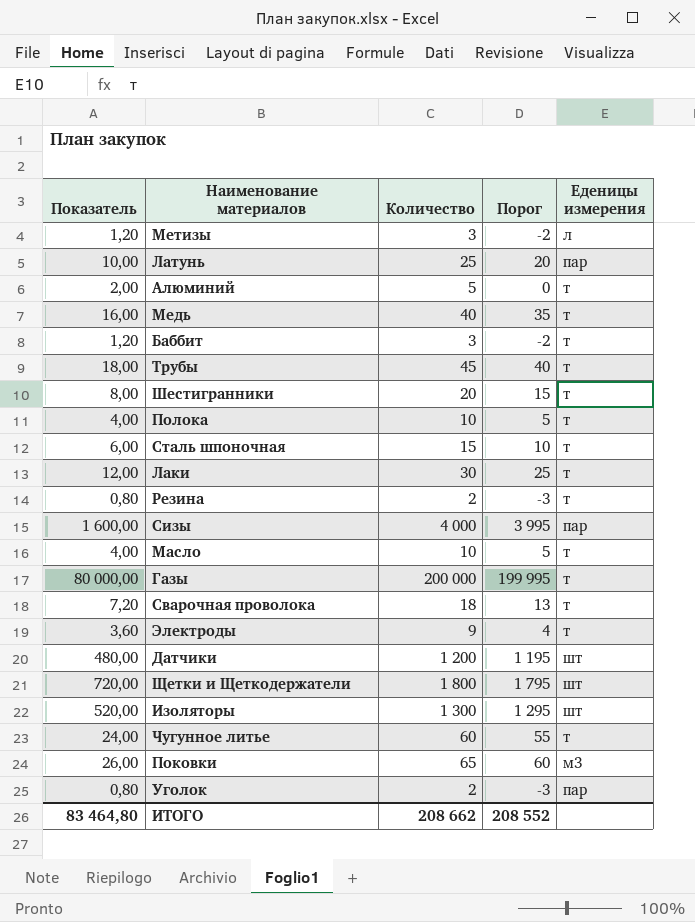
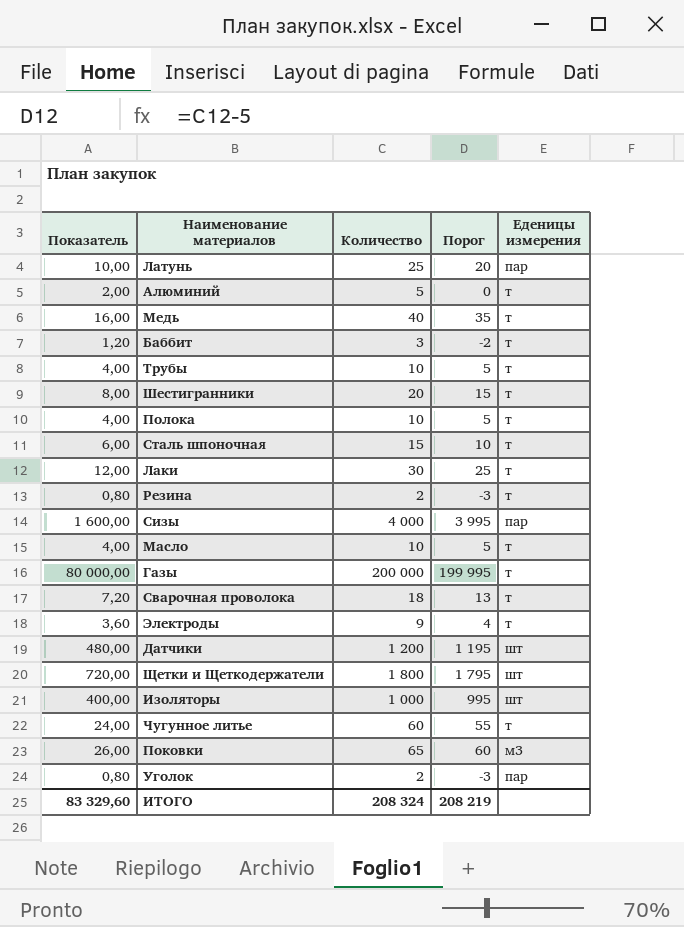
row Метизы: 1,20 | 3 | -2 | л -> none
Трубы | Показатель: 18,00 -> 4,00
Трубы | Количество: 45 -> 10
Трубы | Порог: 40 -> 5
Изоляторы | Показатель: 520,00 -> 400,00
Изоляторы | Количество: 1 300 -> 1 000
Изоляторы | Порог: 1 295 -> 995
ИТОГО | Показатель: 83 464,80 -> 83 329,60
ИТОГО | Количество: 208 662 -> 208 324
ИТОГО | Порог: 208 552 -> 208 219

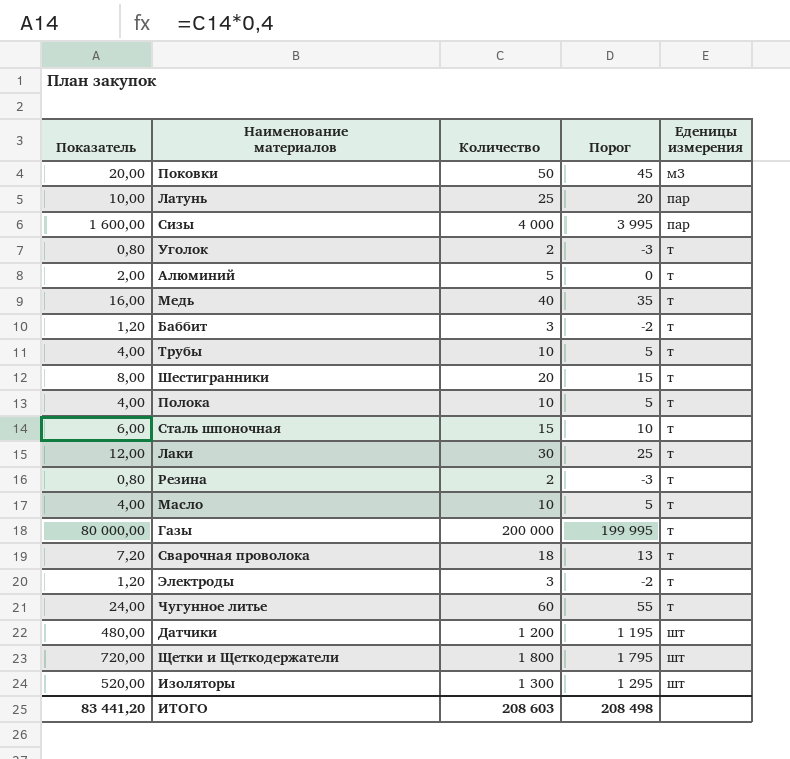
row order: none -> Еденицы измерения ascending
Поковки | Показатель: 26,00 -> 20,00
Поковки | Количество: 65 -> 50
Поковки | Порог: 60 -> 45
Уголок | Еденицы измерения: пар -> т
Электроды | Показатель: 3,60 -> 1,20
Электроды | Количество: 9 -> 3
Электроды | Порог: 4 -> -2
Изоляторы | Показатель: 400,00 -> 520,00
Изоляторы | Количество: 1 000 -> 1 300
Изоляторы | Порог: 995 -> 1 295
ИТОГО | Показатель: 83 329,60 -> 83 441,20
ИТОГО | Количество: 208 324 -> 208 603
ИТОГО | Порог: 208 219 -> 208 498

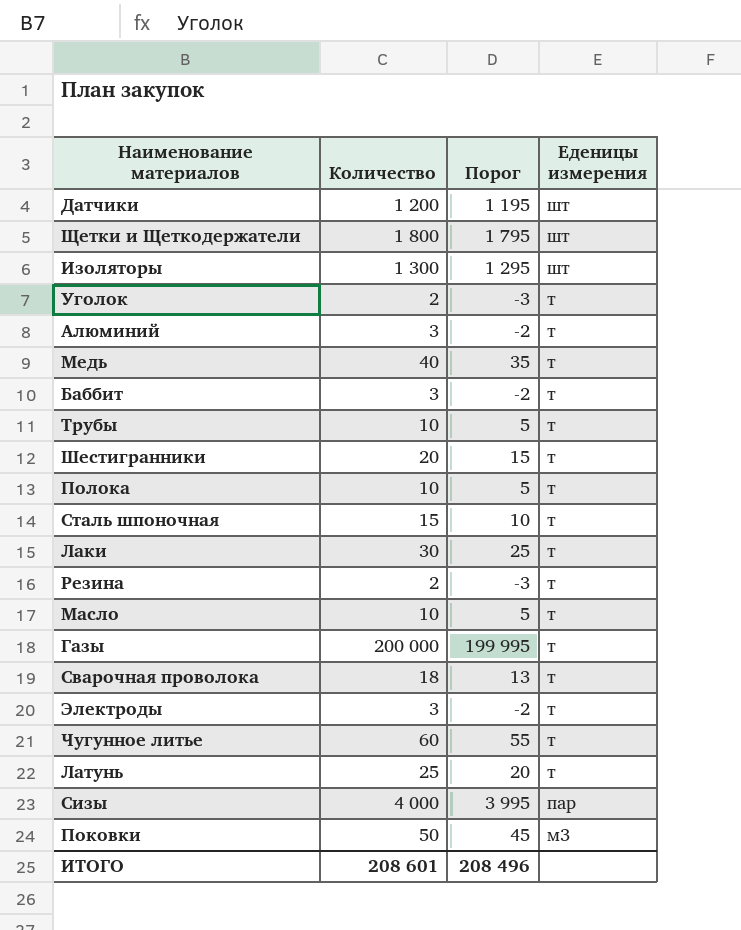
row order: Еденицы измерения ascending -> Еденицы измерения descending
column Показатель | formula: [Количество] * 0,4 -> none
Алюминий | Количество: 5 -> 3
Алюминий | Порог: 0 -> -2
Латунь | Еденицы измерения: пар -> т
ИТОГО | Количество: 208 603 -> 208 601
ИТОГО | Порог: 208 498 -> 208 496

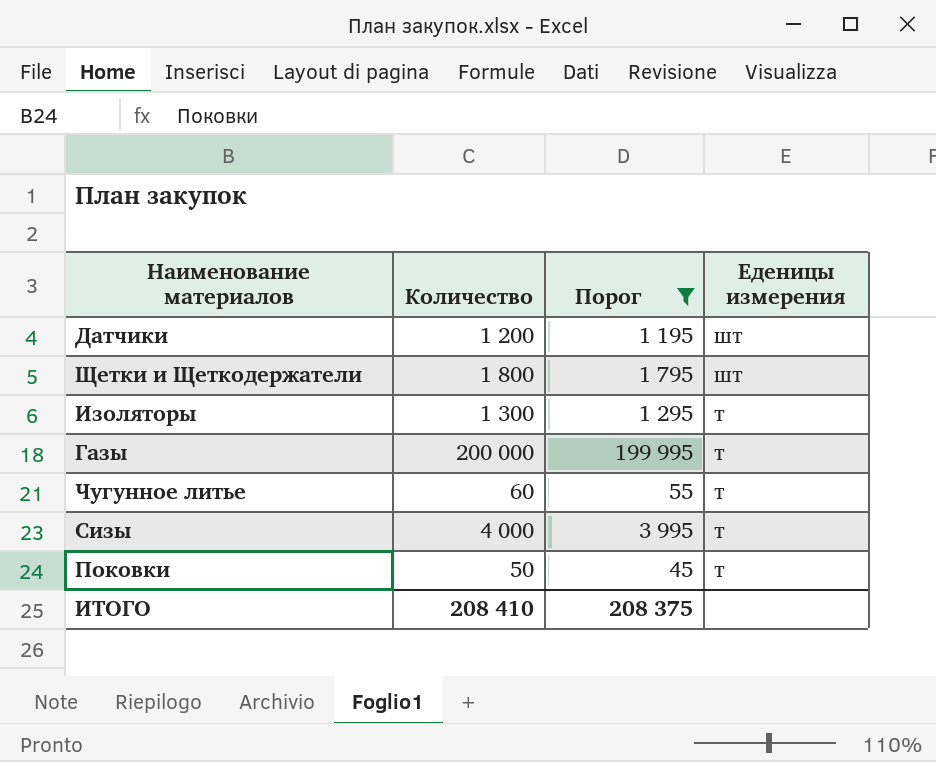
filter: none -> Порог >= 45
Изоляторы | Еденицы измерения: шт -> т
Сизы | Еденицы измерения: пар -> т
Поковки | Еденицы измерения: м3 -> т
ИТОГО | Количество: 208 601 -> 208 410
ИТОГО | Порог: 208 496 -> 208 375

